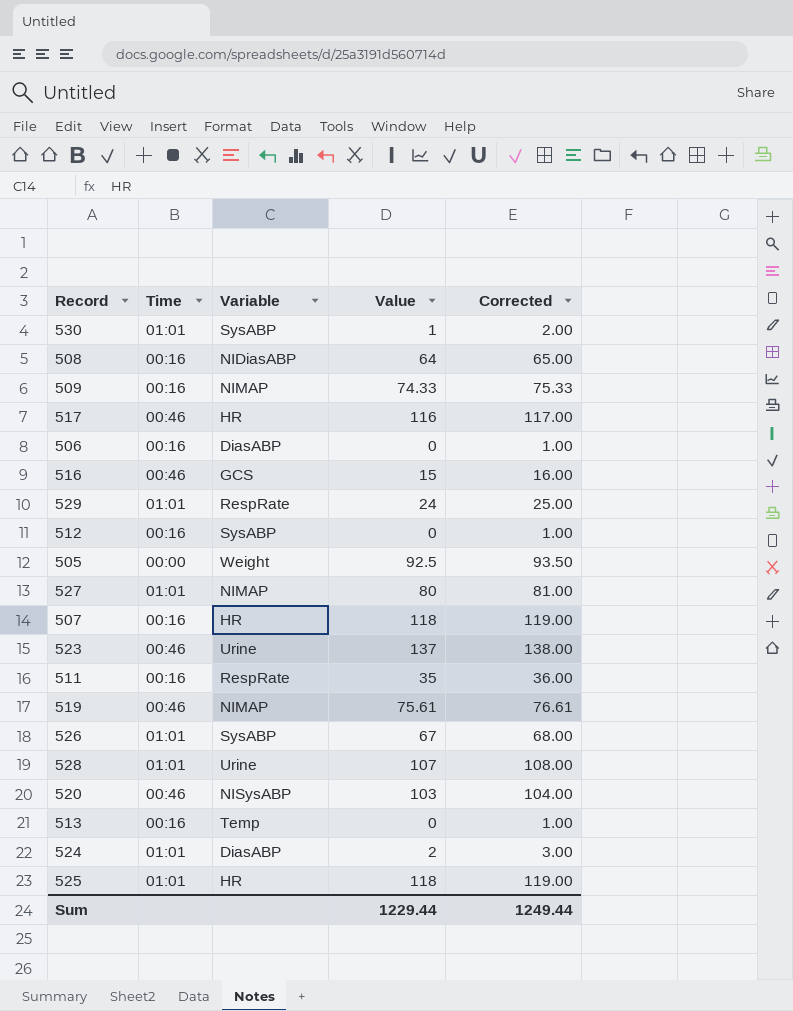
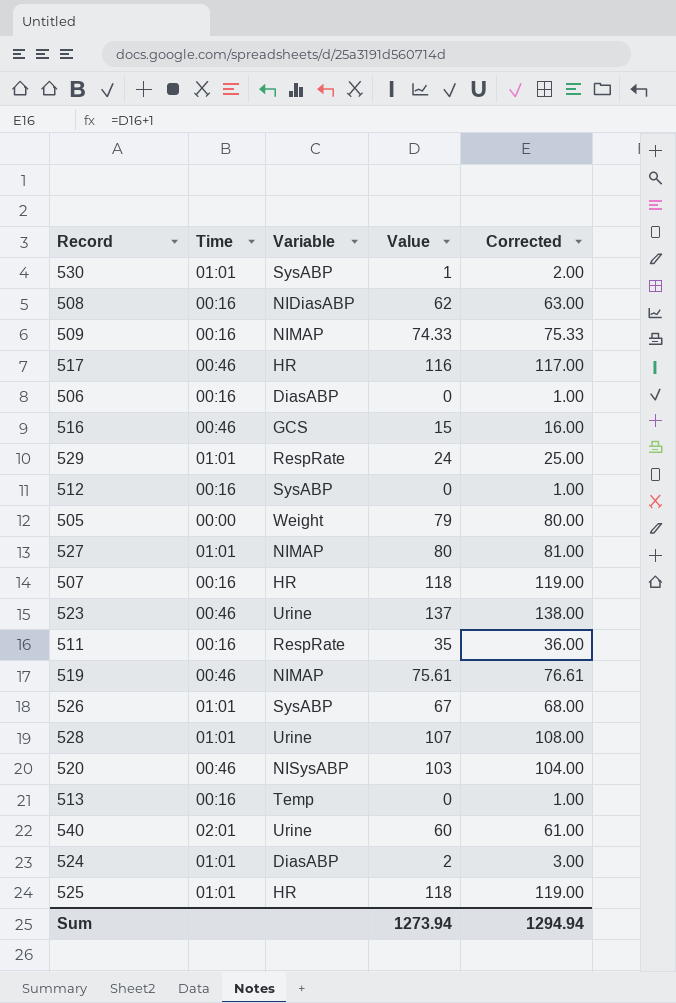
508 | Value: 64 -> 62
508 | Corrected: 65.00 -> 63.00
505 | Value: 92.5 -> 79
505 | Corrected: 93.50 -> 80.00
row 540: none -> 02:01 | Urine | 60 | 61.00
Sum | Value: 1229.44 -> 1273.94
Sum | Corrected: 1249.44 -> 1294.94

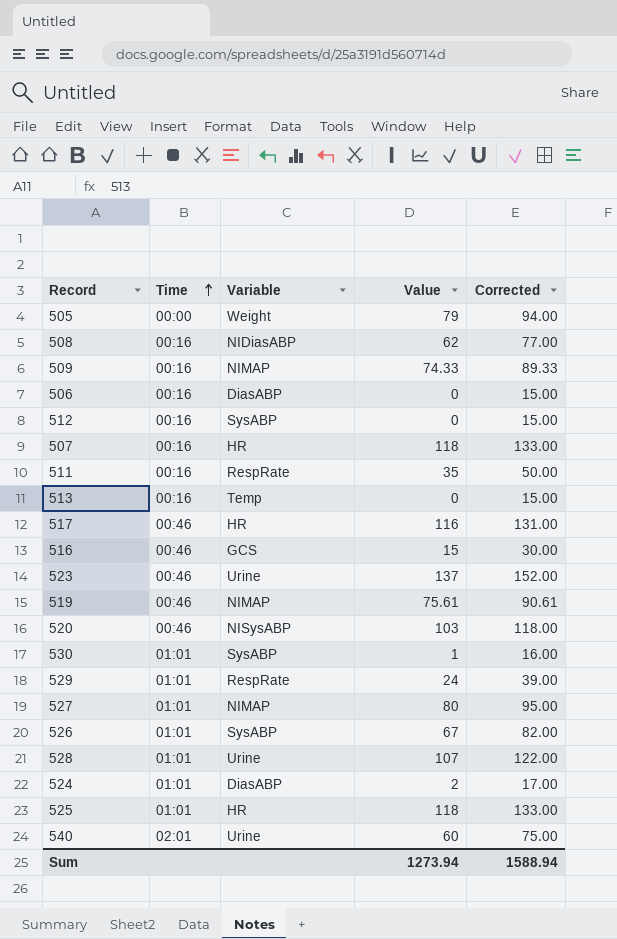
row order: none -> Time ascending
column Corrected | formula: [Value] + 1 -> [Value] + 15
Sum | Corrected: 1294.94 -> 1588.94

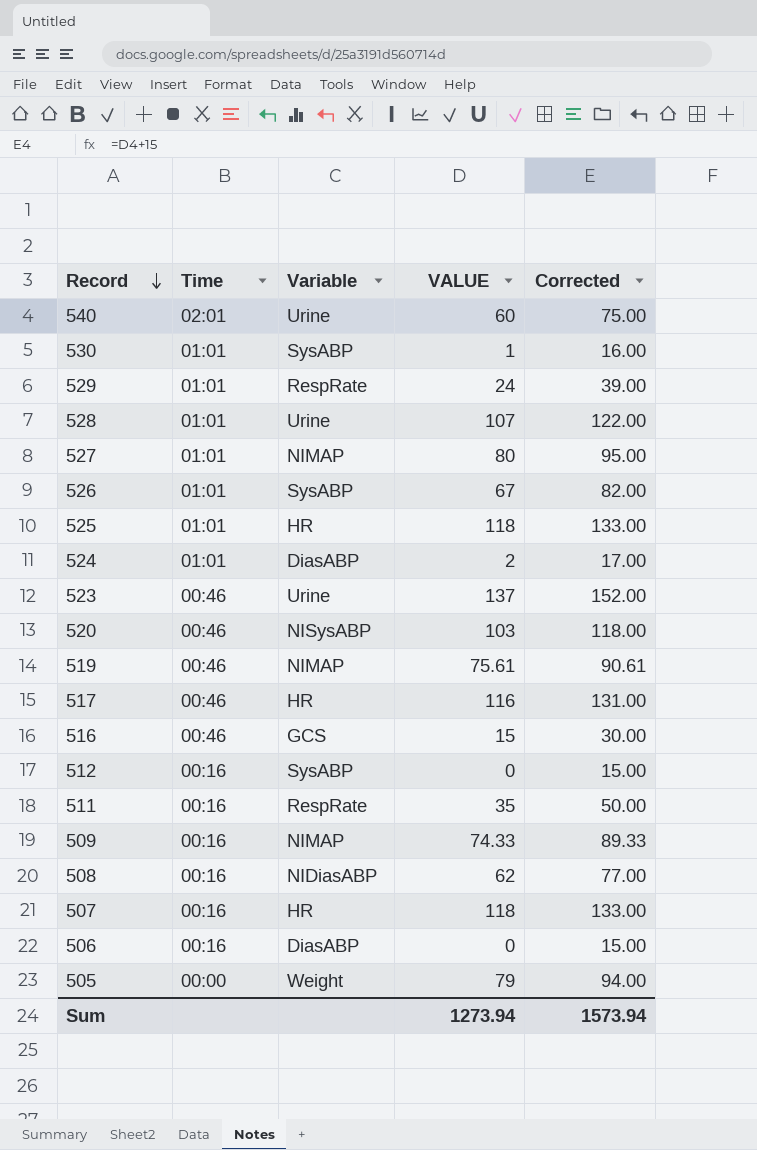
row order: Time ascending -> Record descending
column name: Value -> VALUE
row 513: 00:16 | Temp | 0 | 15.00 -> none
Sum | Corrected: 1588.94 -> 1573.94

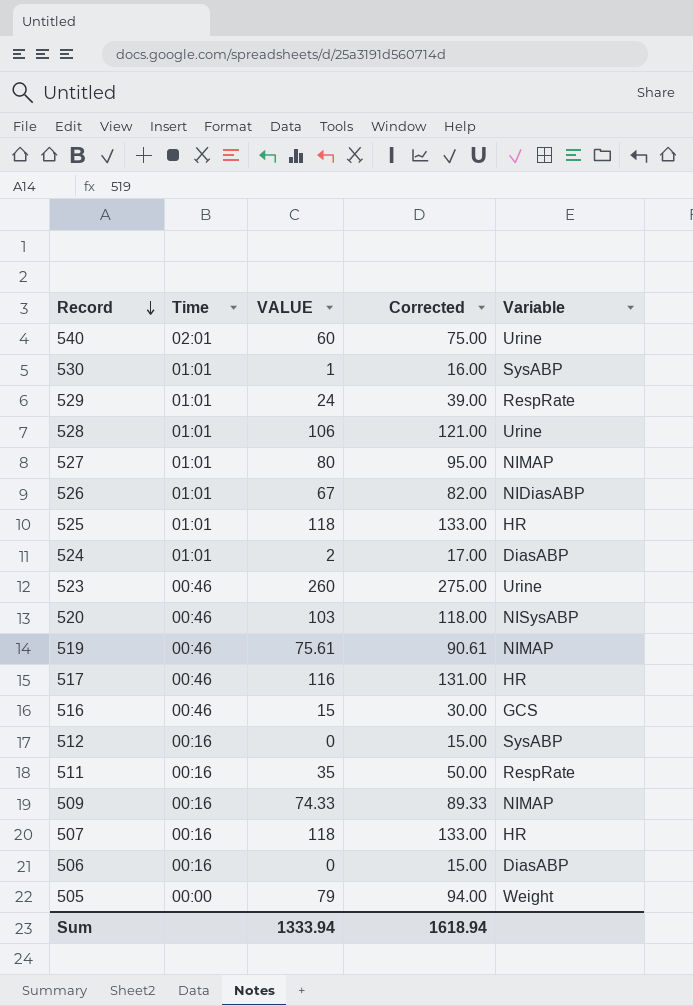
column Variable | position: 3 -> 5
row 508: 00:16 | NIDiasABP | 62 | 77.00 -> none
528 | VALUE: 107 -> 106
528 | Corrected: 122.00 -> 121.00
526 | Variable: SysABP -> NIDiasABP
523 | VALUE: 137 -> 260
523 | Corrected: 152.00 -> 275.00
Sum | VALUE: 1273.94 -> 1333.94
Sum | Corrected: 1573.94 -> 1618.94

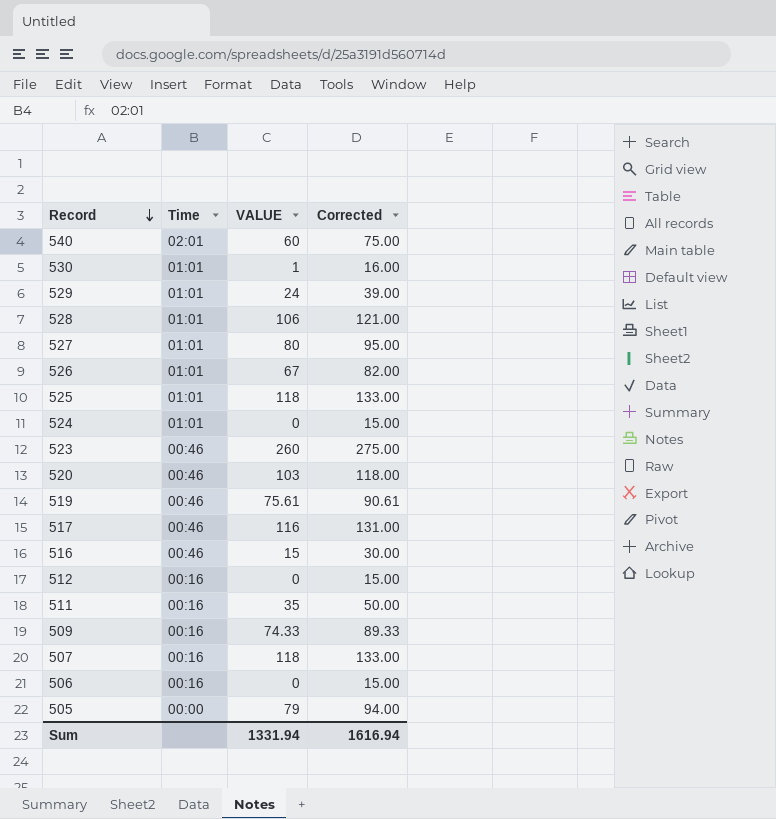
column Variable | position: 5 -> none
524 | VALUE: 2 -> 0
524 | Corrected: 17.00 -> 15.00
Sum | VALUE: 1333.94 -> 1331.94
Sum | Corrected: 1618.94 -> 1616.94

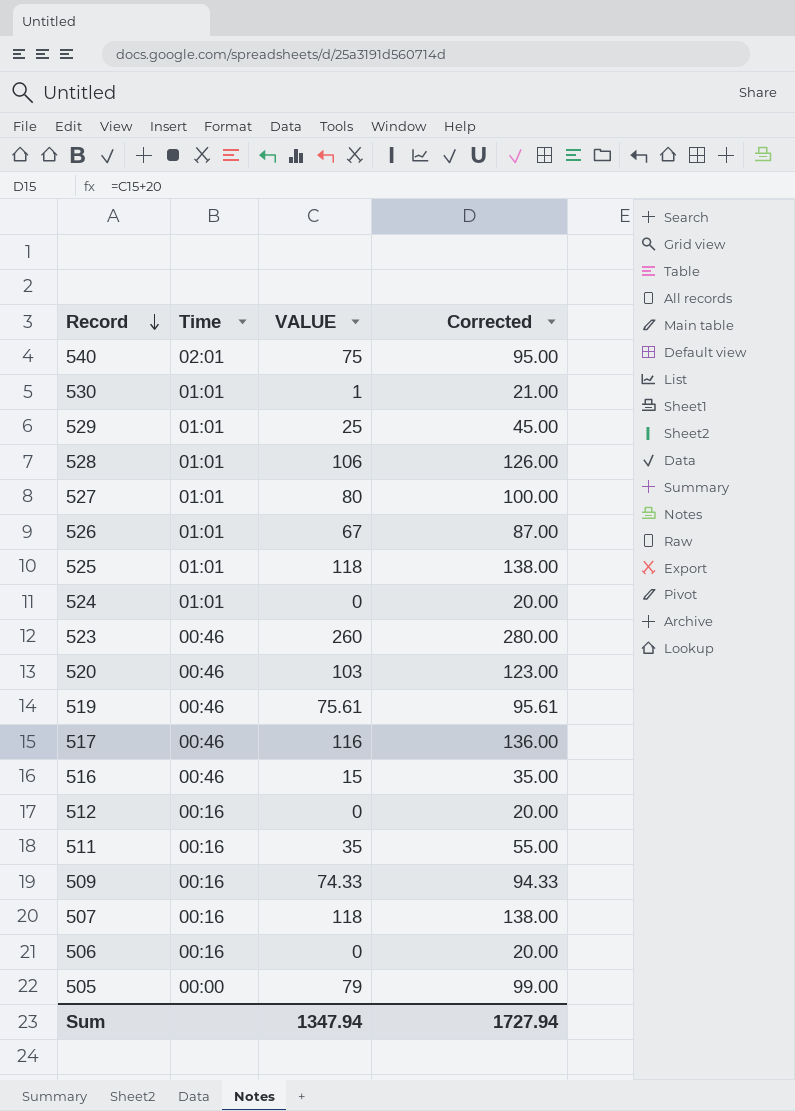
column Corrected | formula: [VALUE] + 15 -> [VALUE] + 20
540 | VALUE: 60 -> 75
529 | VALUE: 24 -> 25
Sum | VALUE: 1331.94 -> 1347.94
Sum | Corrected: 1616.94 -> 1727.94

